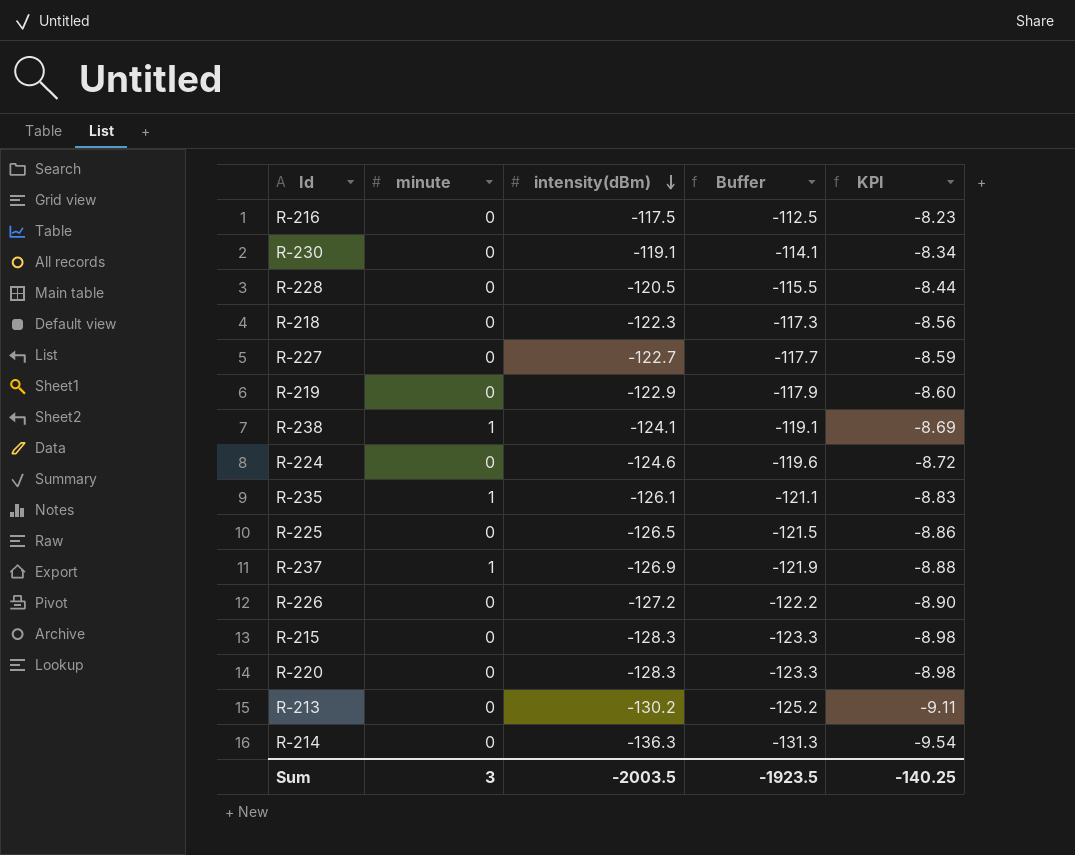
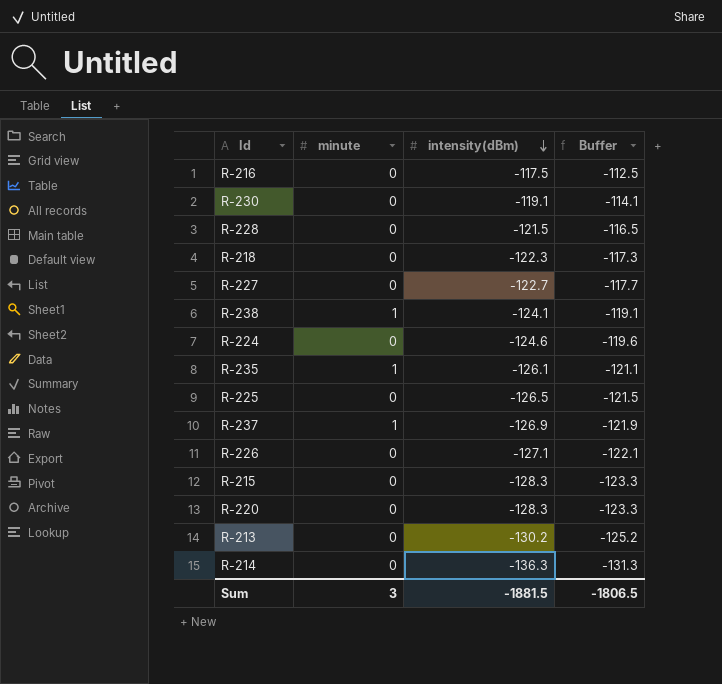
column KPI | formula: [intensity(dBm)] * 0.07 -> none
row R-219: 0 | -122.9 | -117.9 | -8.60 -> none
R-228 | intensity(dBm): -120.5 -> -121.5
R-228 | Buffer: -115.5 -> -116.5
R-226 | intensity(dBm): -127.2 -> -127.1
R-226 | Buffer: -122.2 -> -122.1
Sum | intensity(dBm): -2003.5 -> -1881.5
Sum | Buffer: -1923.5 -> -1806.5

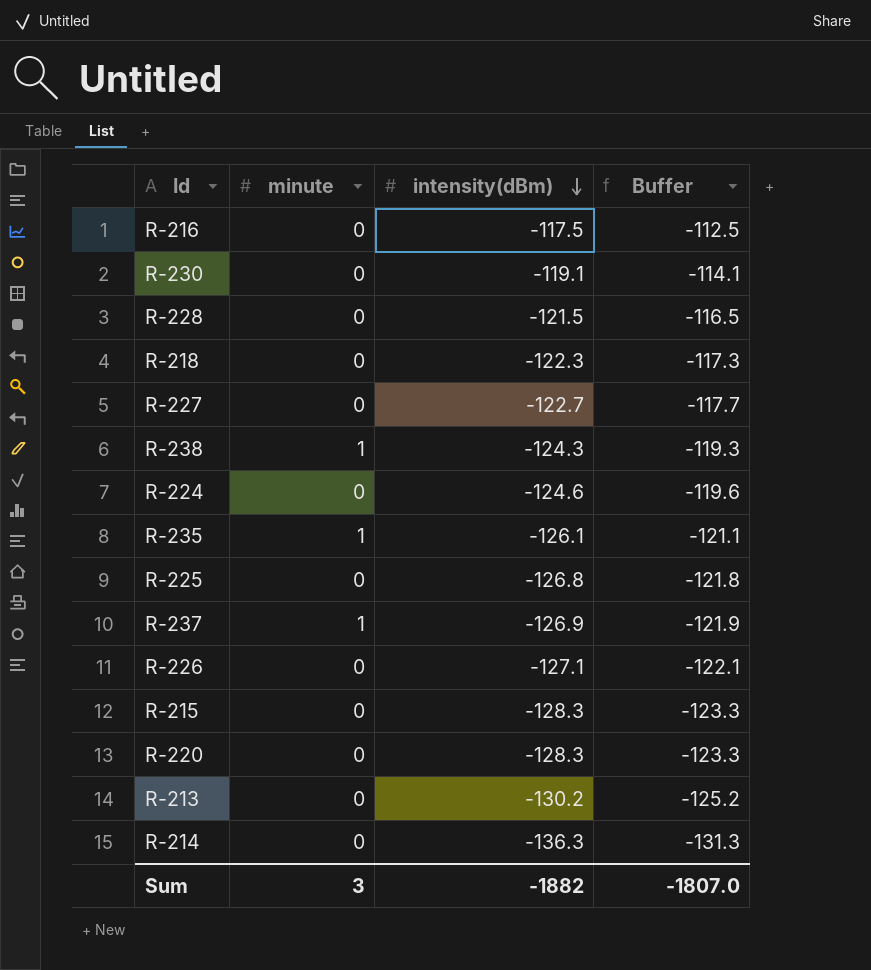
R-238 | intensity(dBm): -124.1 -> -124.3
R-238 | Buffer: -119.1 -> -119.3
R-225 | intensity(dBm): -126.5 -> -126.8
R-225 | Buffer: -121.5 -> -121.8
Sum | intensity(dBm): -1881.5 -> -1882
Sum | Buffer: -1806.5 -> -1807.0

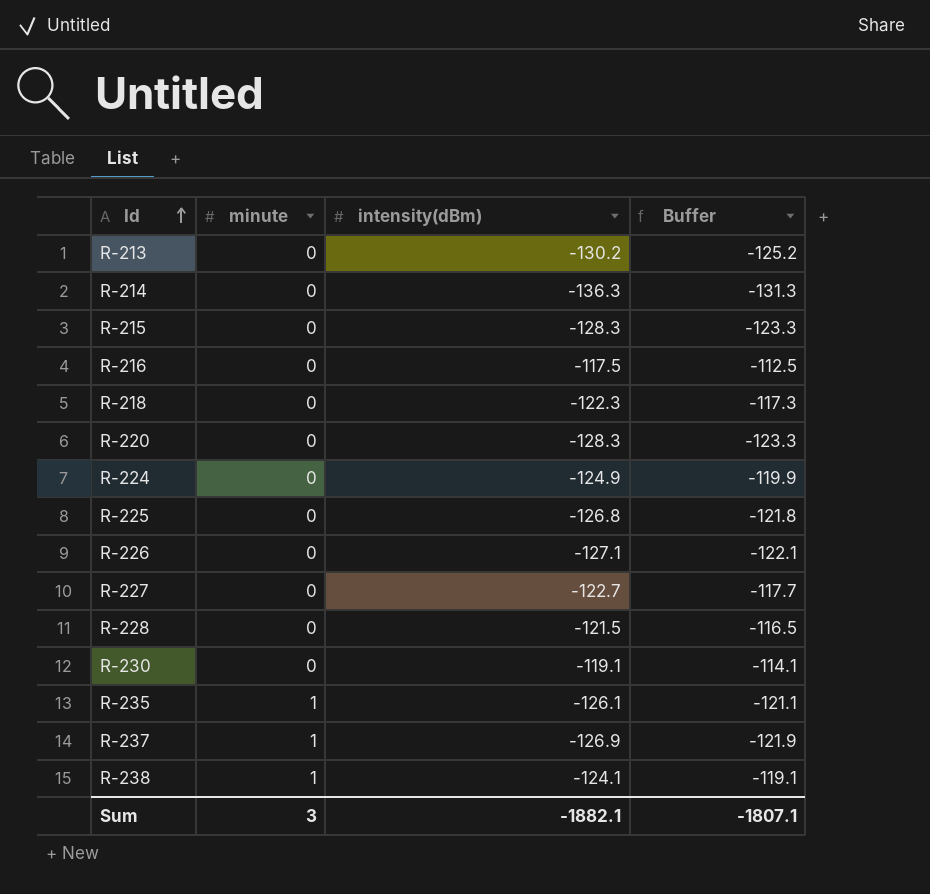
row order: intensity(dBm) descending -> Id ascending
R-224 | intensity(dBm): -124.6 -> -124.9
R-224 | Buffer: -119.6 -> -119.9
R-238 | intensity(dBm): -124.3 -> -124.1
R-238 | Buffer: -119.3 -> -119.1
Sum | intensity(dBm): -1882 -> -1882.1
Sum | Buffer: -1807.0 -> -1807.1

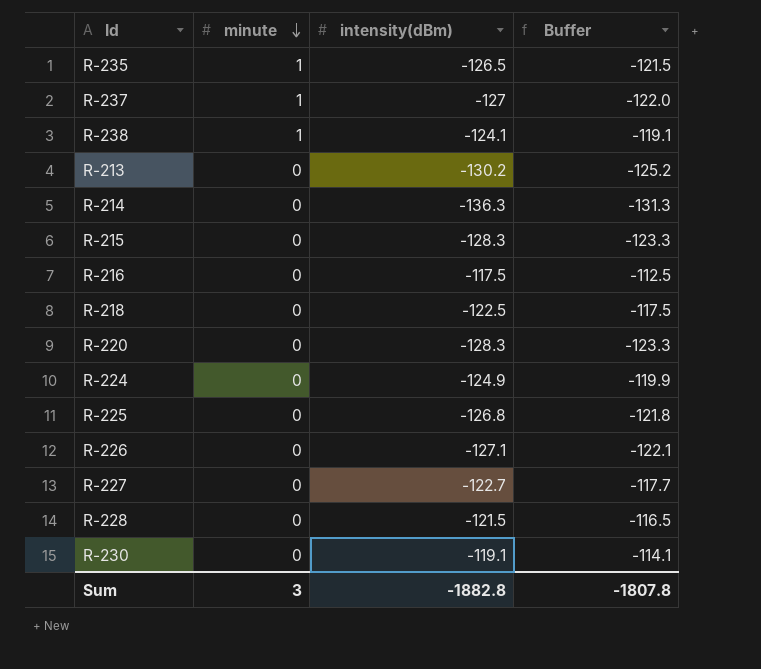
row order: Id ascending -> minute descending
R-235 | intensity(dBm): -126.1 -> -126.5
R-235 | Buffer: -121.1 -> -121.5
R-237 | intensity(dBm): -126.9 -> -127
R-237 | Buffer: -121.9 -> -122.0
R-218 | intensity(dBm): -122.3 -> -122.5
R-218 | Buffer: -117.3 -> -117.5
Sum | intensity(dBm): -1882.1 -> -1882.8
Sum | Buffer: -1807.1 -> -1807.8

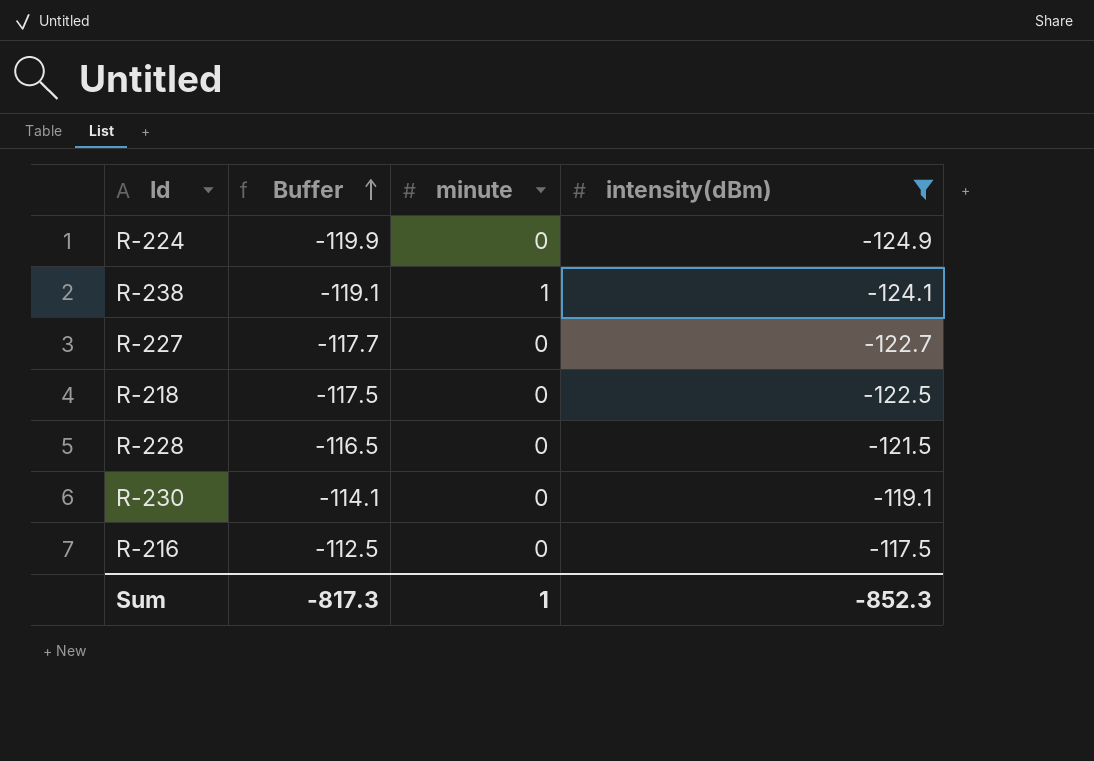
filter: none -> intensity(dBm) >= -124.9
row order: minute descending -> Buffer ascending
column Buffer | position: 4 -> 2
Sum | Buffer: -1807.8 -> -817.3
Sum | minute: 3 -> 1
Sum | intensity(dBm): -1882.8 -> -852.3

